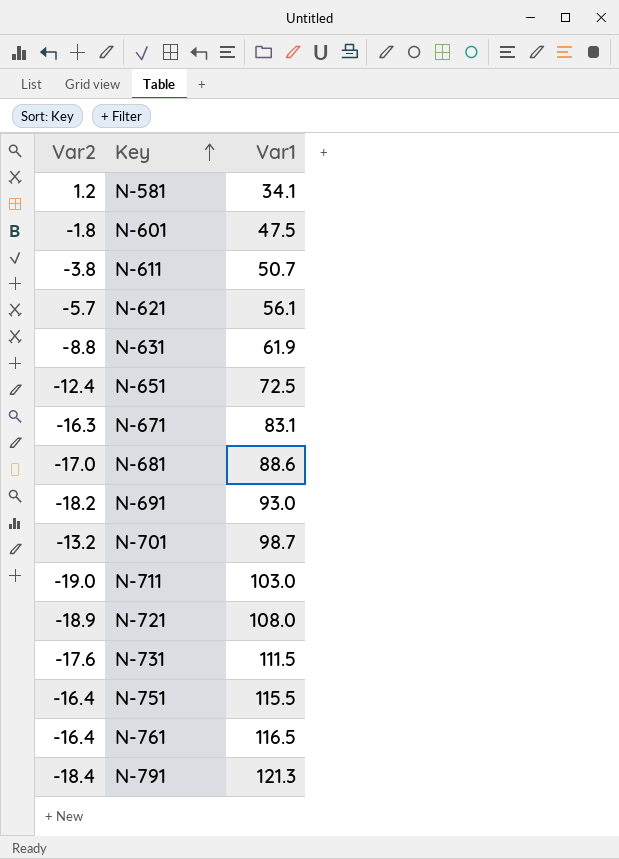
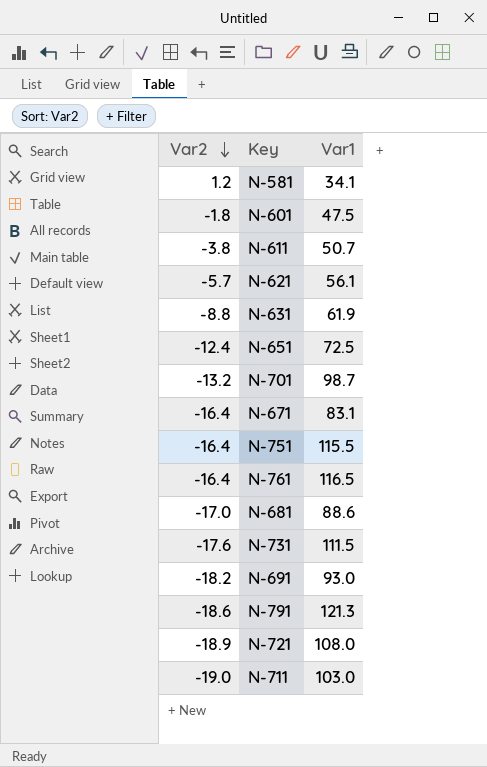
row order: Key ascending -> Var2 descending
N-671 | Var2: -16.3 -> -16.4
N-791 | Var2: -18.4 -> -18.6

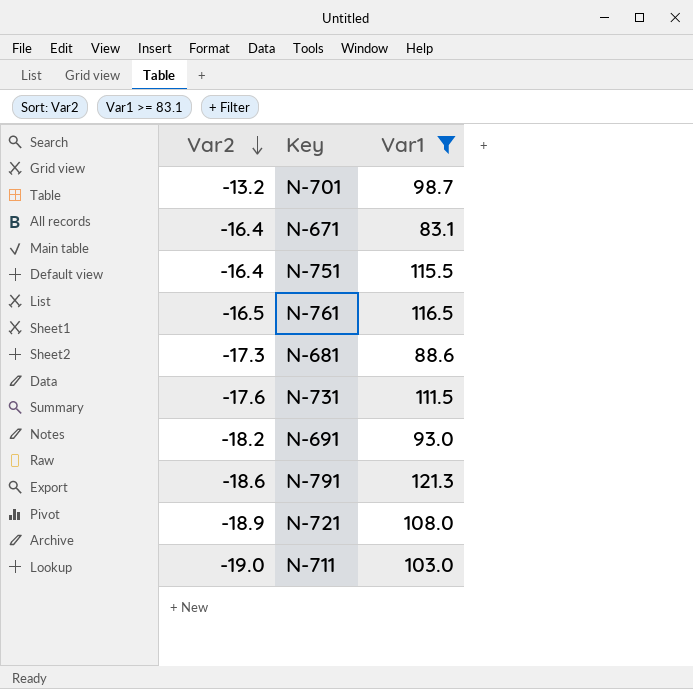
filter: none -> Var1 >= 83.1
N-761 | Var2: -16.4 -> -16.5
N-681 | Var2: -17.0 -> -17.3

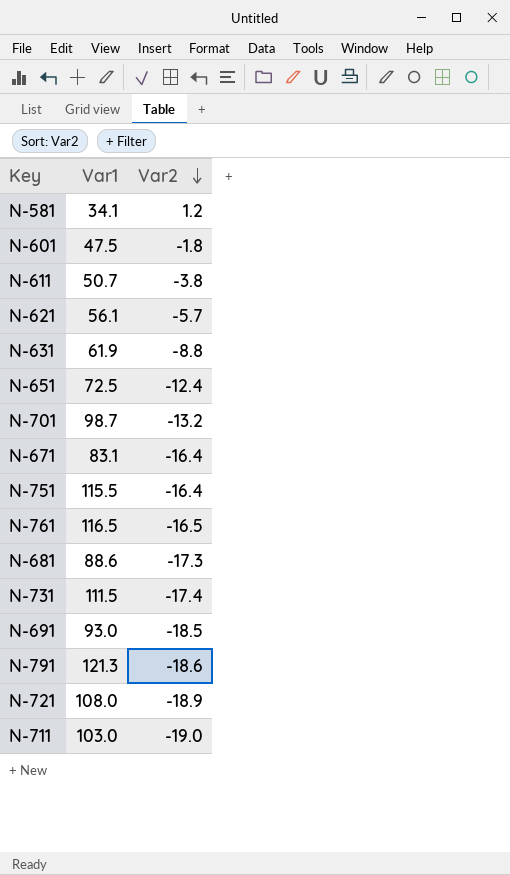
filter: Var1 >= 83.1 -> none
column Var2 | position: 1 -> 3
N-731 | Var2: -17.6 -> -17.4
N-691 | Var2: -18.2 -> -18.5

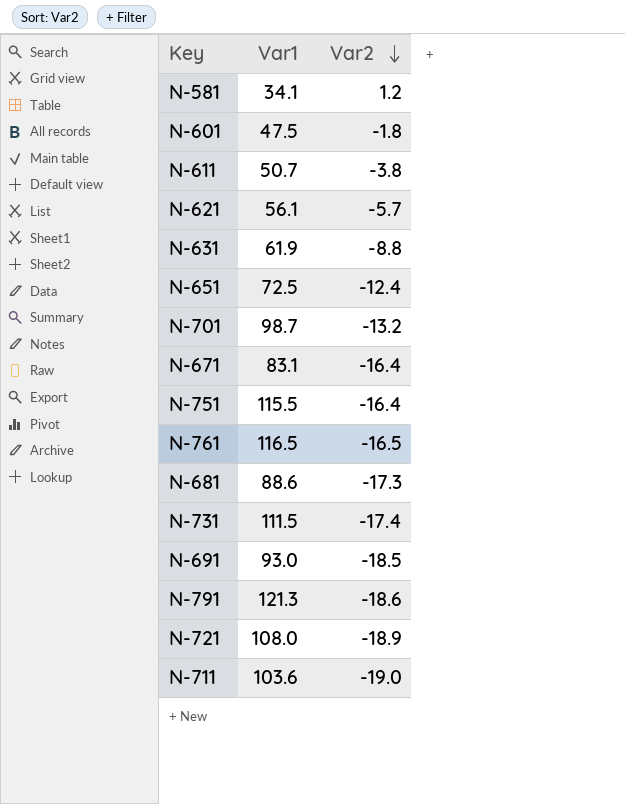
N-711 | Var1: 103.0 -> 103.6

